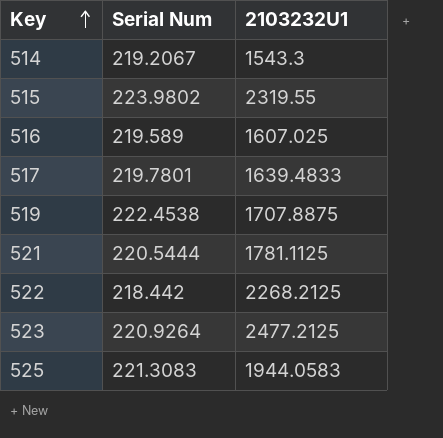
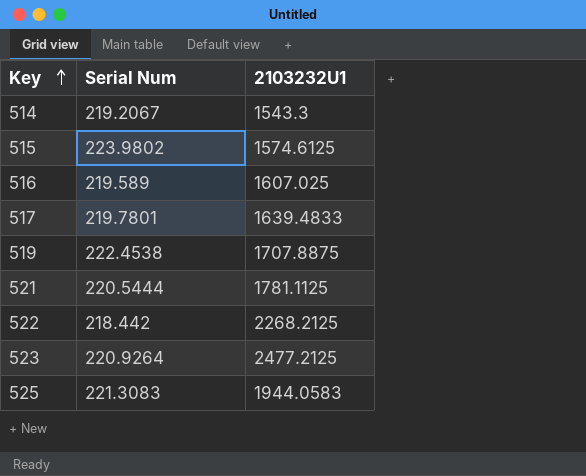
515 | 2103232U1: 2319.55 -> 1574.6125

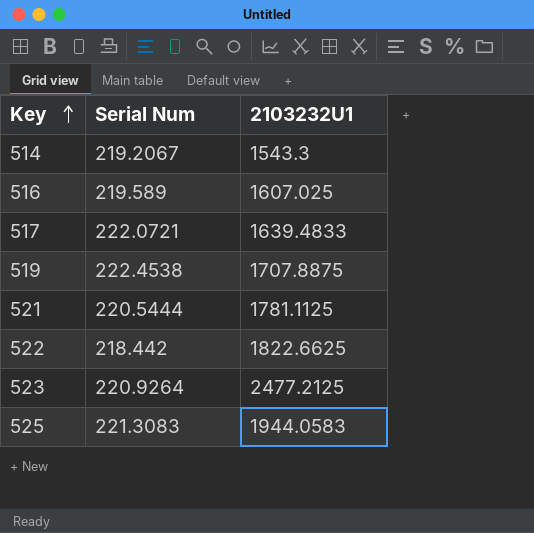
row 515: 223.9802 | 1574.6125 -> none
517 | Serial Num: 219.7801 -> 222.0721
522 | 2103232U1: 2268.2125 -> 1822.6625

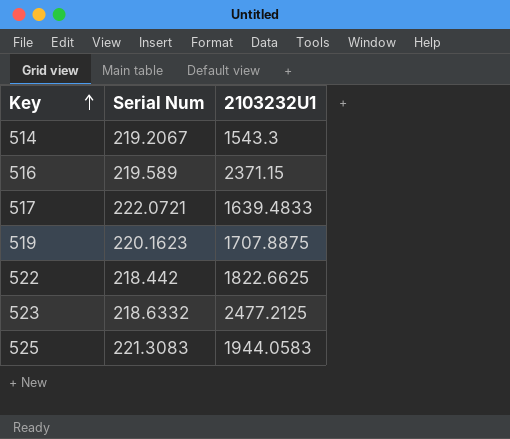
row 521: 220.5444 | 1781.1125 -> none
516 | 2103232U1: 1607.025 -> 2371.15
519 | Serial Num: 222.4538 -> 220.1623
523 | Serial Num: 220.9264 -> 218.6332

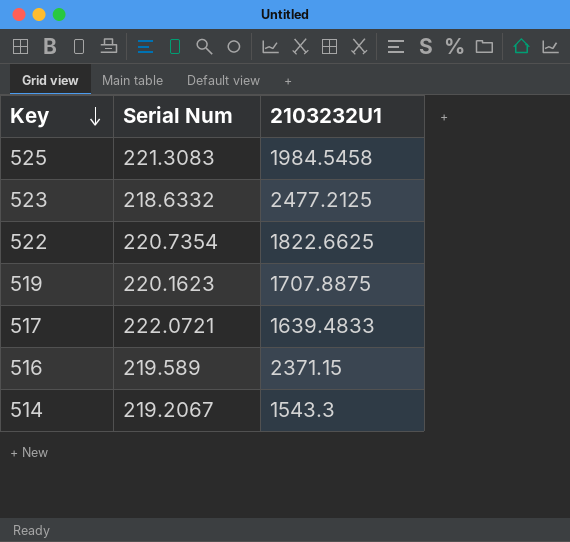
row order: Key ascending -> Key descending
525 | 2103232U1: 1944.0583 -> 1984.5458
522 | Serial Num: 218.442 -> 220.7354

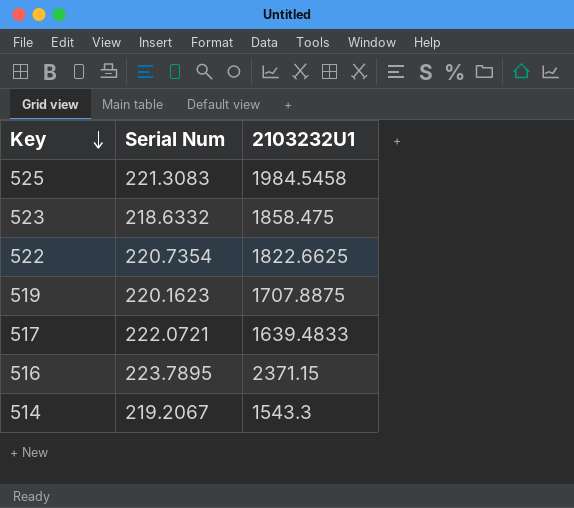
523 | 2103232U1: 2477.2125 -> 1858.475
516 | Serial Num: 219.589 -> 223.7895

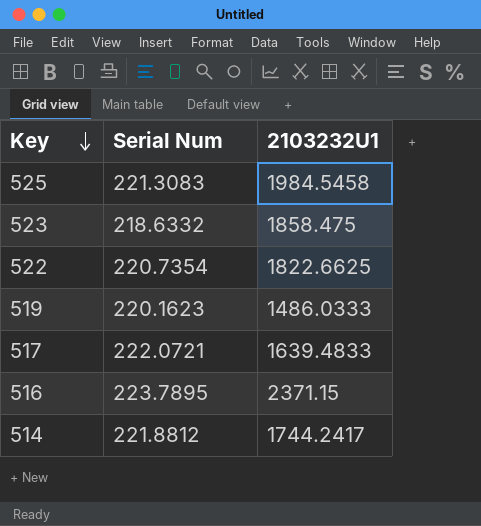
519 | 2103232U1: 1707.8875 -> 1486.0333
514 | Serial Num: 219.2067 -> 221.8812
514 | 2103232U1: 1543.3 -> 1744.2417

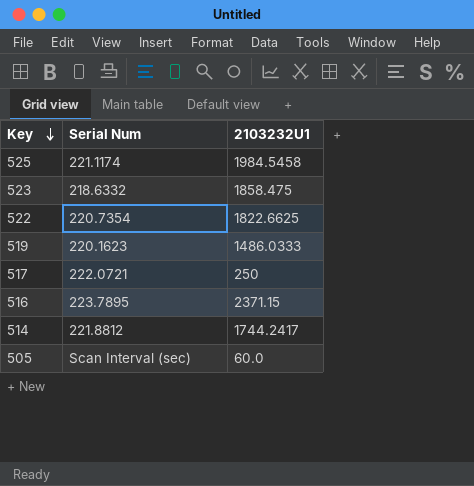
525 | Serial Num: 221.3083 -> 221.1174
517 | 2103232U1: 1639.4833 -> 250
row 505: none -> Scan Interval (sec) | 60.0

